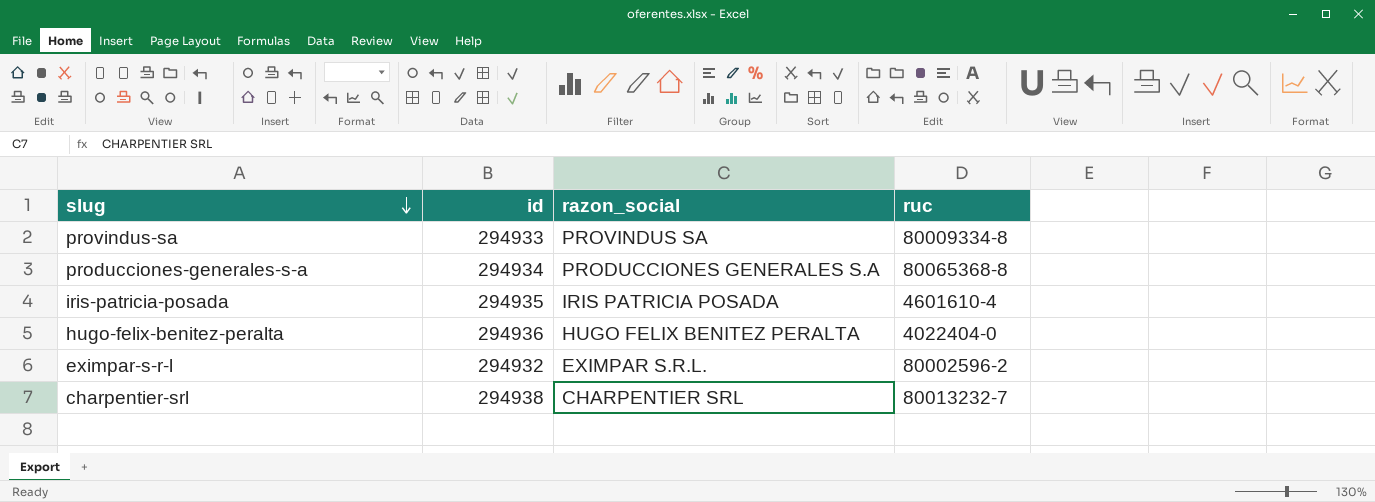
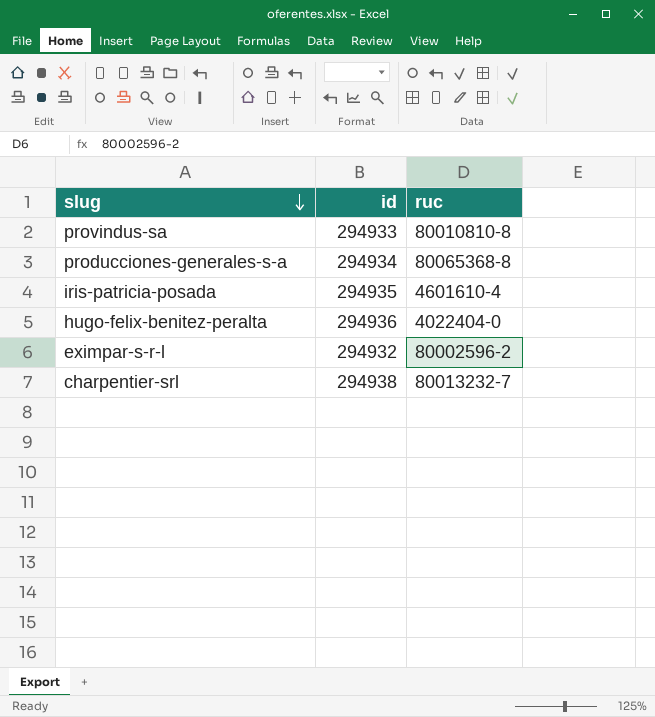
column razon_social | position: 3 -> none
provindus-sa | ruc: 80009334-8 -> 80010810-8

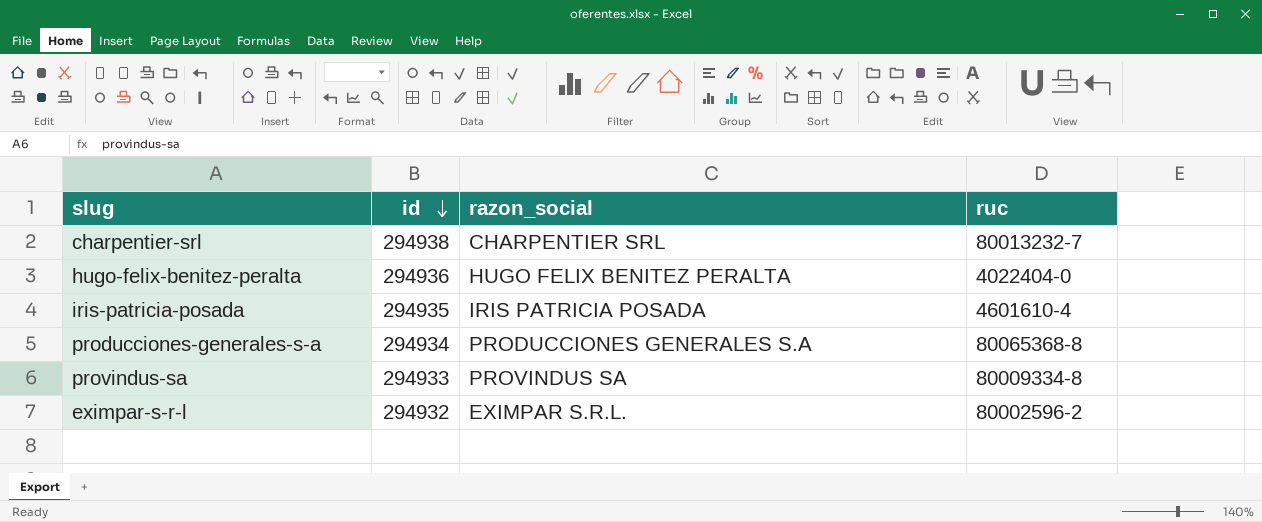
row order: slug descending -> id descending
column razon_social | position: none -> 3
provindus-sa | ruc: 80010810-8 -> 80009334-8

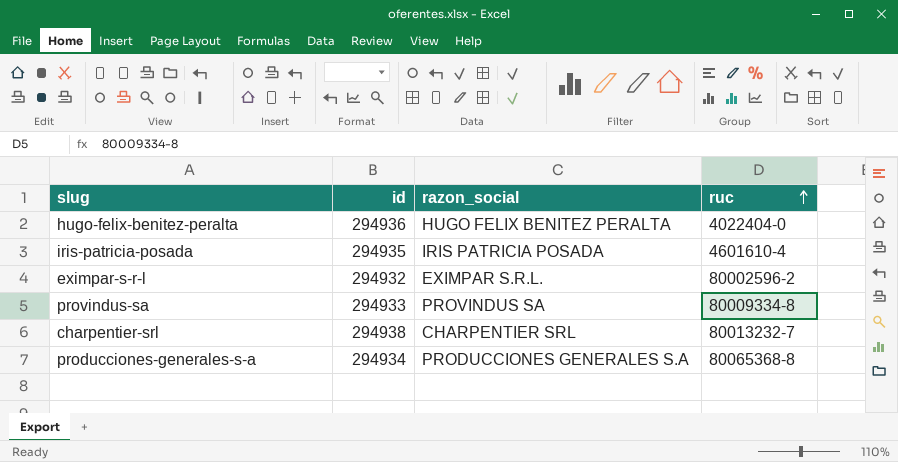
row order: id descending -> ruc ascending

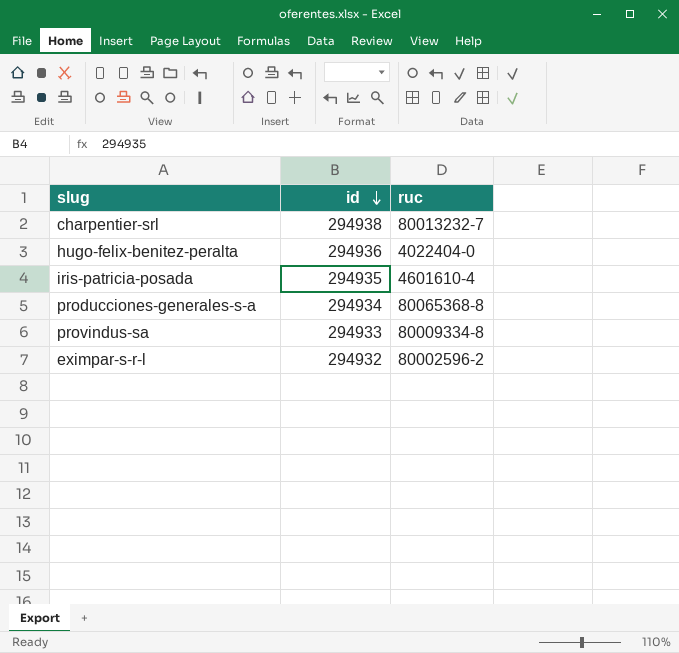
row order: ruc ascending -> id descending
column razon_social | position: 3 -> none

